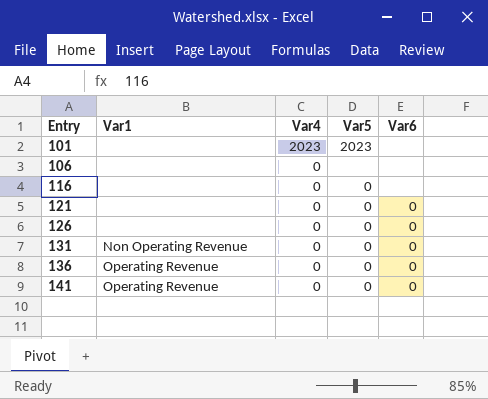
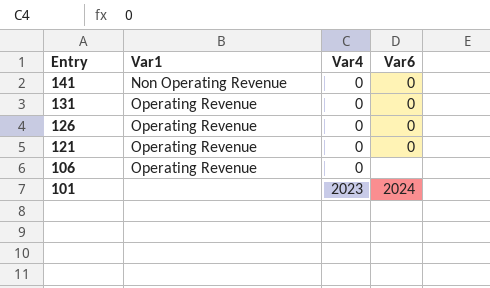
row order: Entry ascending -> Entry descending
column Var5 | position: 4 -> none
row 116: none | 0 | 0 | none -> none
row 136: Operating Revenue | 0 | 0 | 0 -> none
141 | Var1: Operating Revenue -> Non Operating Revenue
131 | Var1: Non Operating Revenue -> Operating Revenue
126 | Var1: none -> Operating Revenue
121 | Var1: none -> Operating Revenue
106 | Var1: none -> Operating Revenue
101 | Var6: none -> 2024

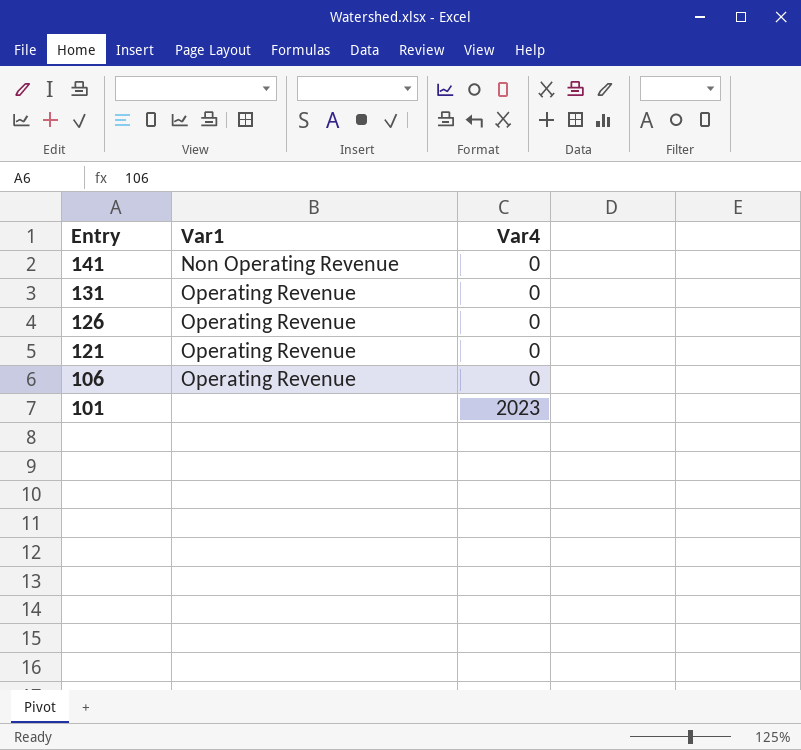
column Var6 | position: 4 -> none

